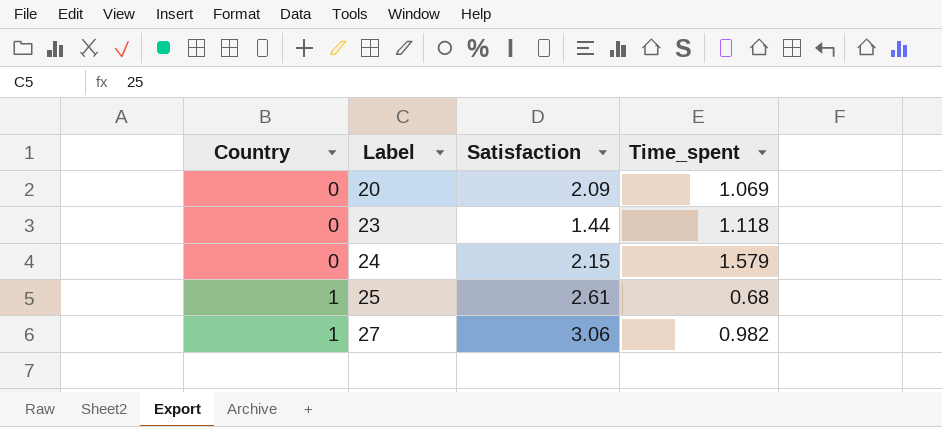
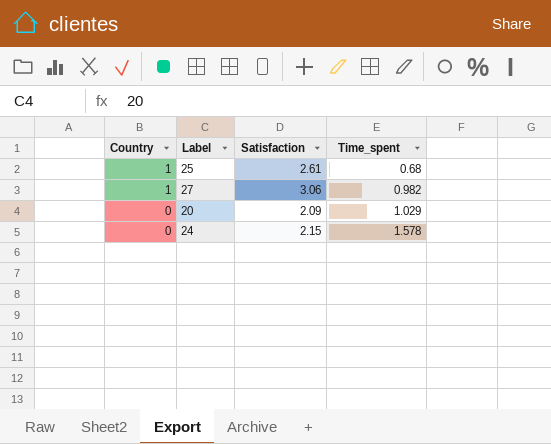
row order: Country ascending -> Country descending
row 23: 0 | 1.44 | 1.118 -> none
20 | Time_spent: 1.069 -> 1.029
24 | Time_spent: 1.579 -> 1.578

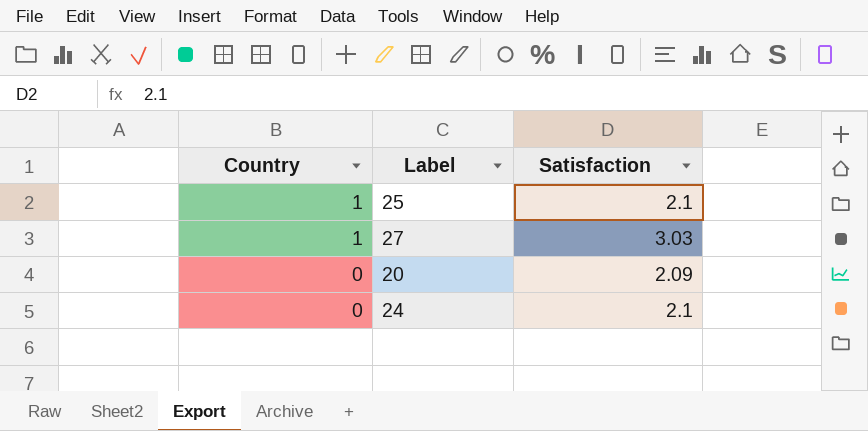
column Time_spent | position: 4 -> none
25 | Satisfaction: 2.61 -> 2.1
27 | Satisfaction: 3.06 -> 3.03
24 | Satisfaction: 2.15 -> 2.1

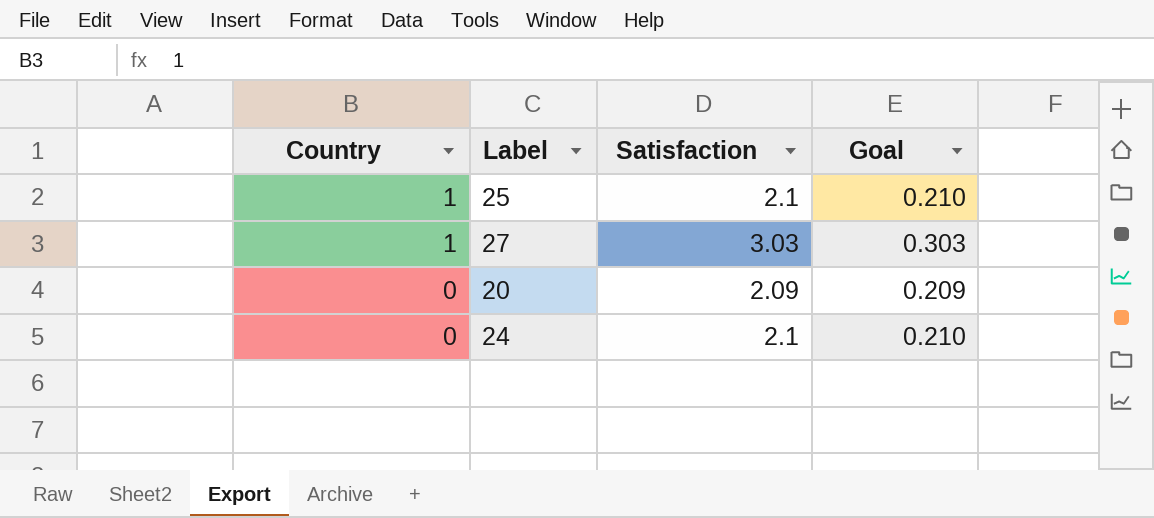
column Goal | formula: none -> [Satisfaction] * 0.1

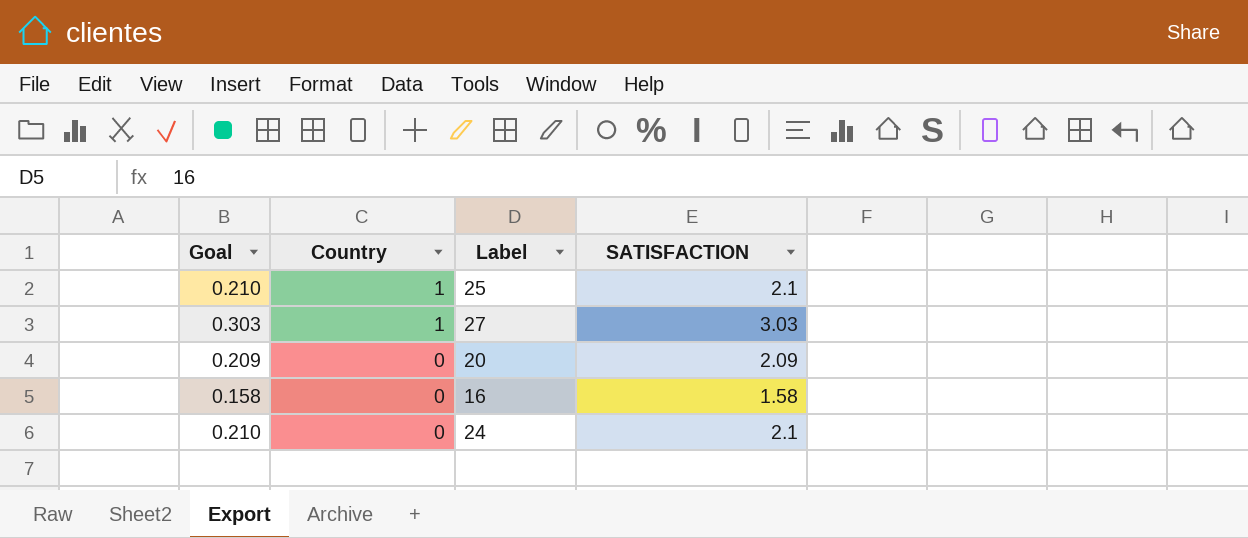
column Goal | position: 4 -> 1
column name: Satisfaction -> SATISFACTION
row 16: none -> 0.158 | 0 | 1.58

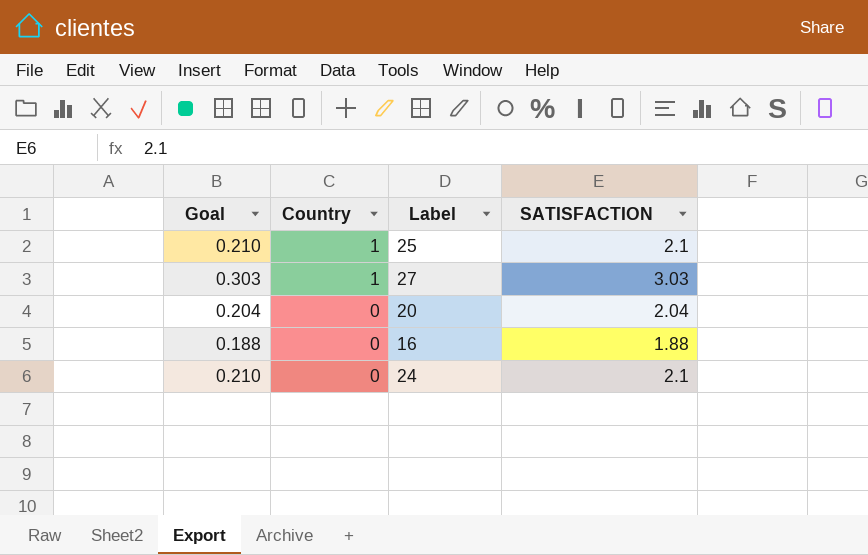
20 | Goal: 0.209 -> 0.204
20 | SATISFACTION: 2.09 -> 2.04
16 | Goal: 0.158 -> 0.188
16 | SATISFACTION: 1.58 -> 1.88

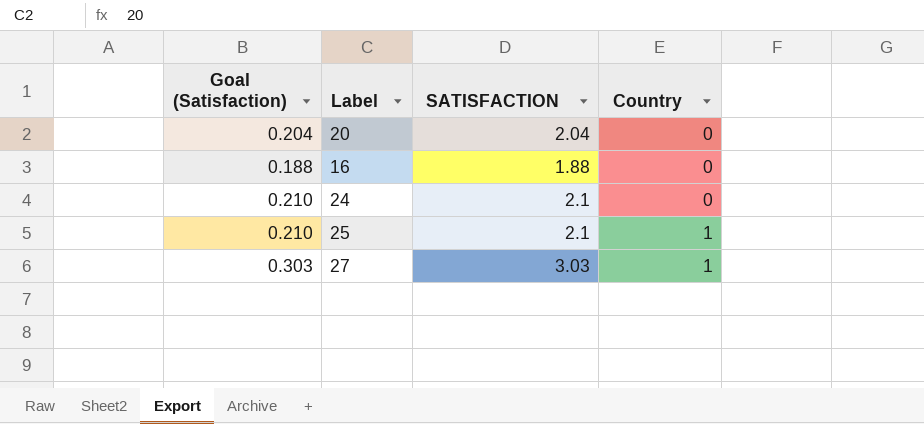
row order: Country descending -> Country ascending
column name: Goal -> Goal (Satisfaction)
column Country | position: 2 -> 4

